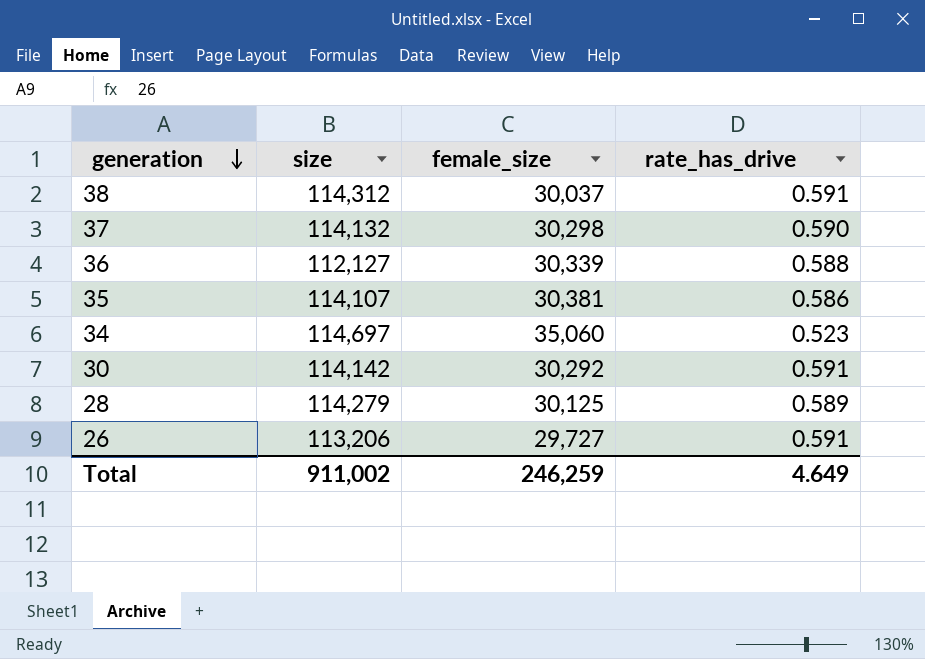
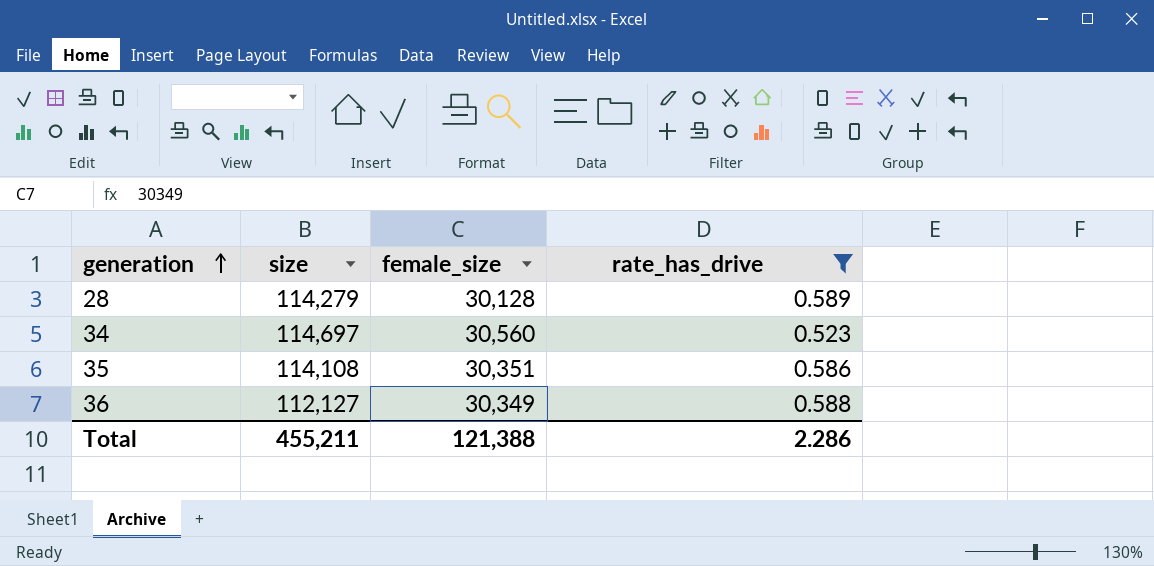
filter: none -> rate_has_drive <= 0.589
row order: generation descending -> generation ascending
28 | female_size: 30,125 -> 30,128
34 | female_size: 35,060 -> 30,560
35 | size: 114,107 -> 114,108
35 | female_size: 30,381 -> 30,351
36 | female_size: 30,339 -> 30,349
Total | size: 911,002 -> 455,211
Total | female_size: 246,259 -> 121,388
Total | rate_has_drive: 4.649 -> 2.286

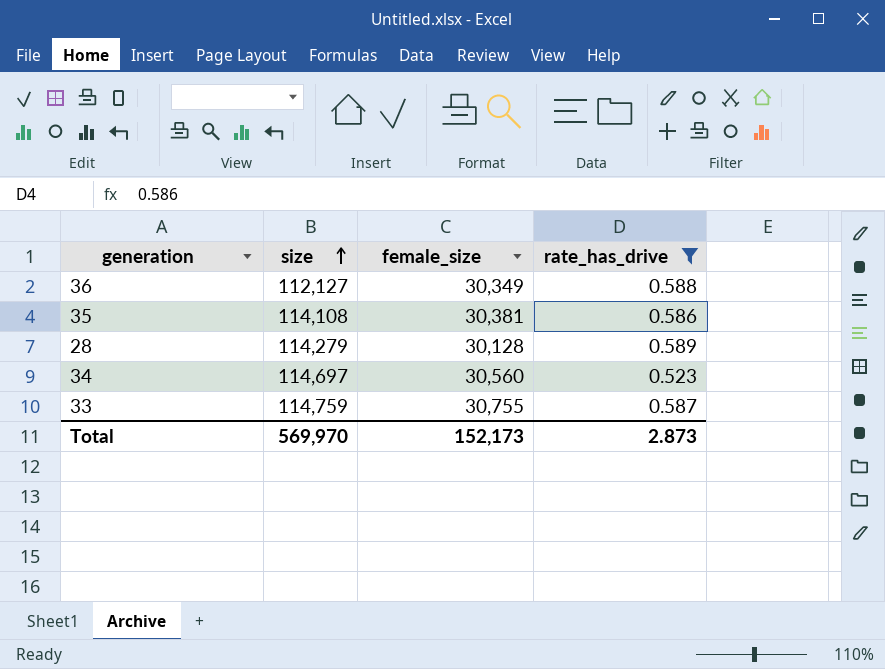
row order: generation ascending -> size ascending
35 | female_size: 30,351 -> 30,381
row 33: none -> 114,759 | 30,755 | 0.587
Total | size: 455,211 -> 569,970
Total | female_size: 121,388 -> 152,173
Total | rate_has_drive: 2.286 -> 2.873

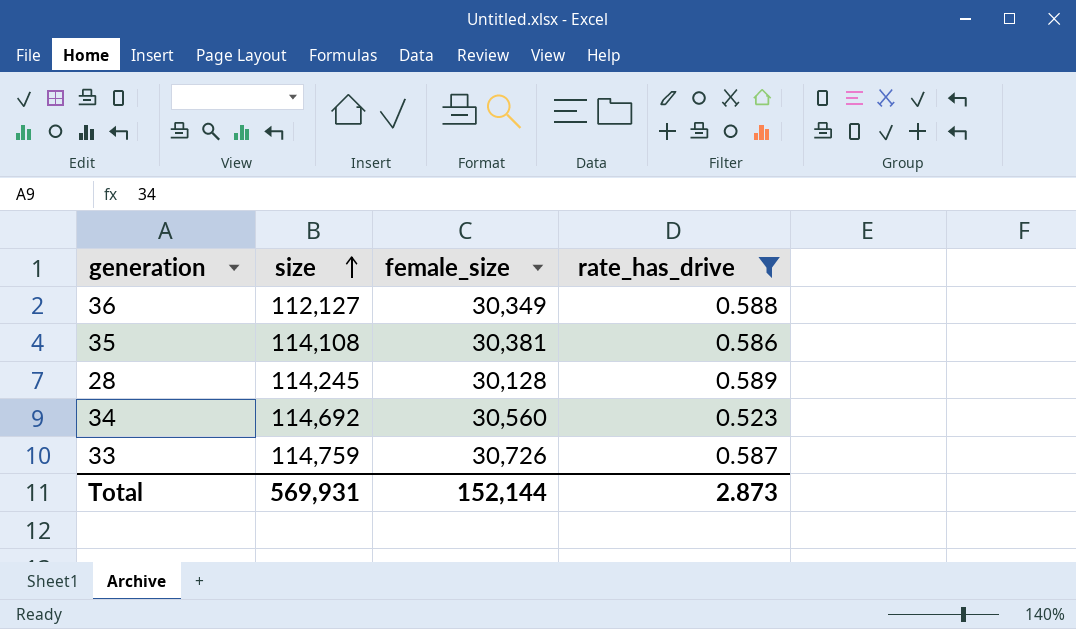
28 | size: 114,279 -> 114,245
34 | size: 114,697 -> 114,692
33 | female_size: 30,755 -> 30,726
Total | size: 569,970 -> 569,931
Total | female_size: 152,173 -> 152,144

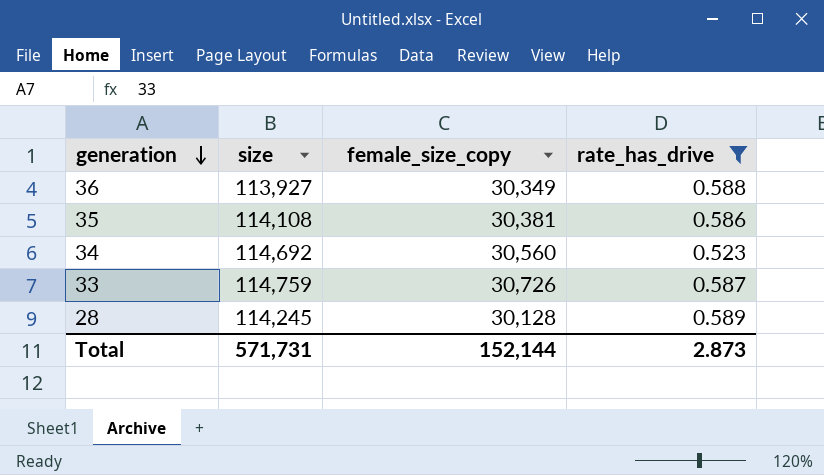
row order: size ascending -> generation descending
column name: female_size -> female_size_copy
36 | size: 112,127 -> 113,927
Total | size: 569,931 -> 571,731

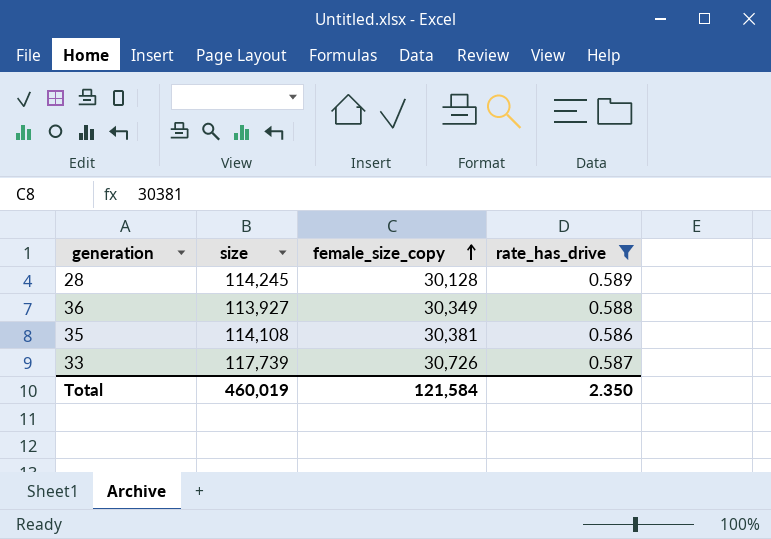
row order: generation descending -> female_size_copy ascending
row 34: 114,692 | 30,560 | 0.523 -> none
33 | size: 114,759 -> 117,739
Total | size: 571,731 -> 460,019
Total | female_size_copy: 152,144 -> 121,584
Total | rate_has_drive: 2.873 -> 2.350

